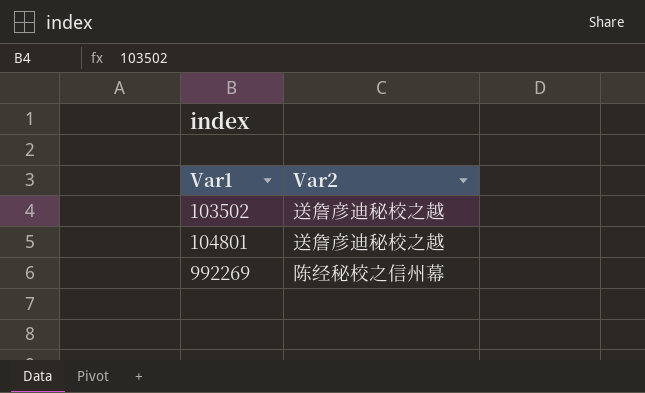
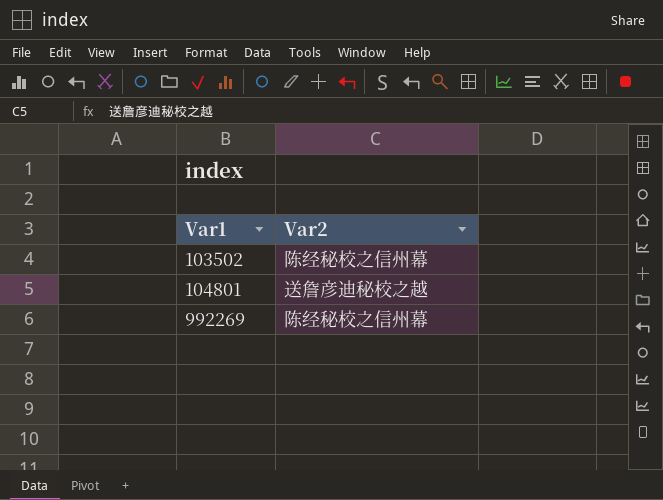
103502 | Var2: 送詹彦迪秘校之越 -> 陈经秘校之信州幕

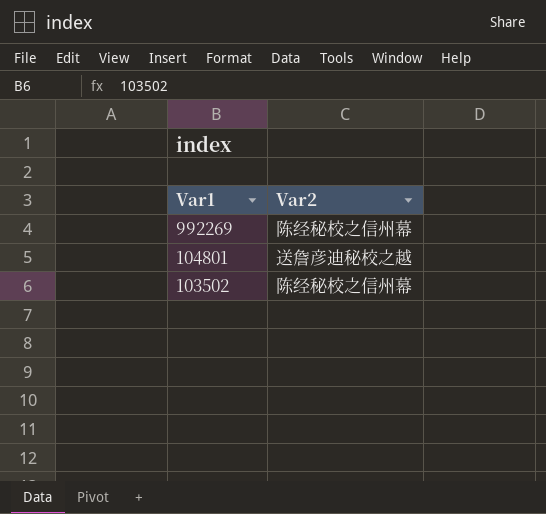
row order: Var1 ascending -> Var1 descending

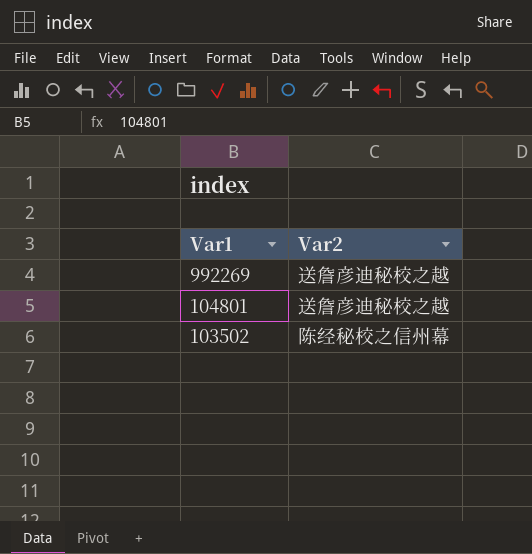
992269 | Var2: 陈经秘校之信州幕 -> 送詹彦迪秘校之越

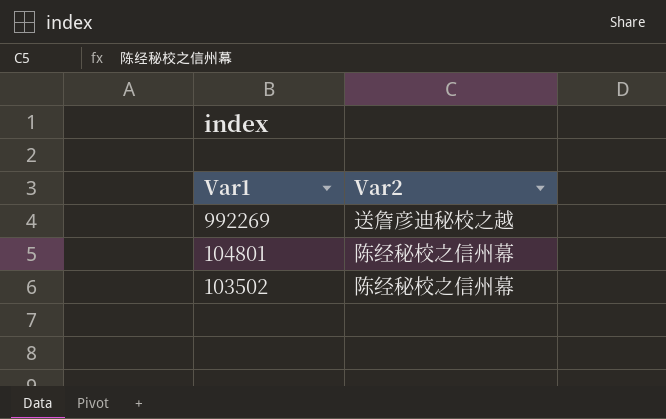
104801 | Var2: 送詹彦迪秘校之越 -> 陈经秘校之信州幕

